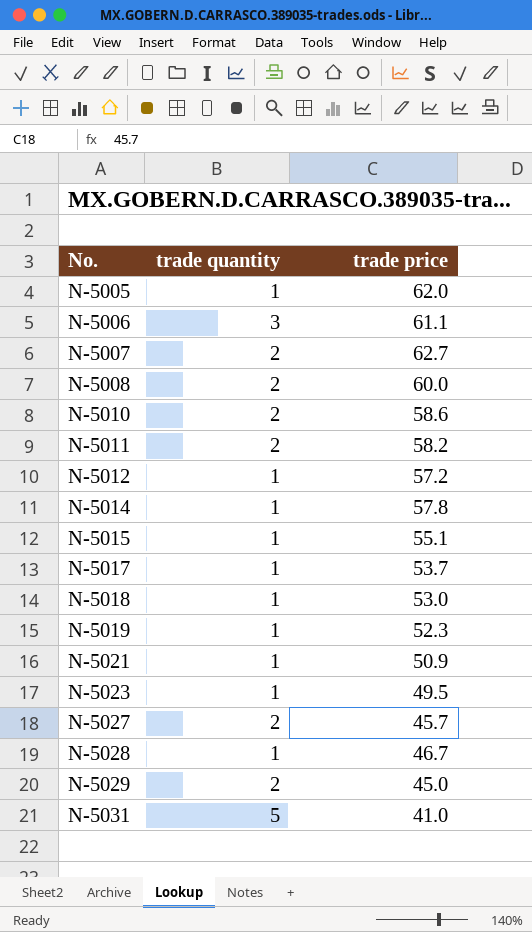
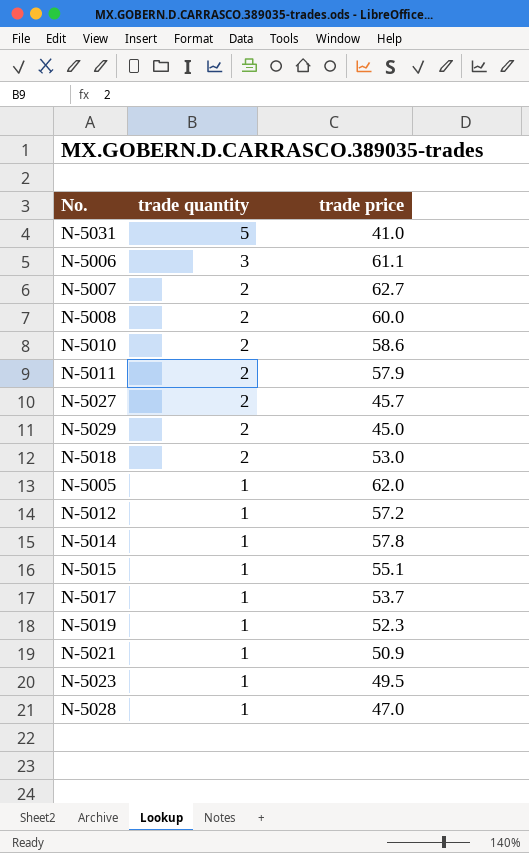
row order: No. ascending -> trade quantity descending
N-5011 | trade price: 58.2 -> 57.9
N-5018 | trade quantity: 1 -> 2
N-5028 | trade price: 46.7 -> 47.0

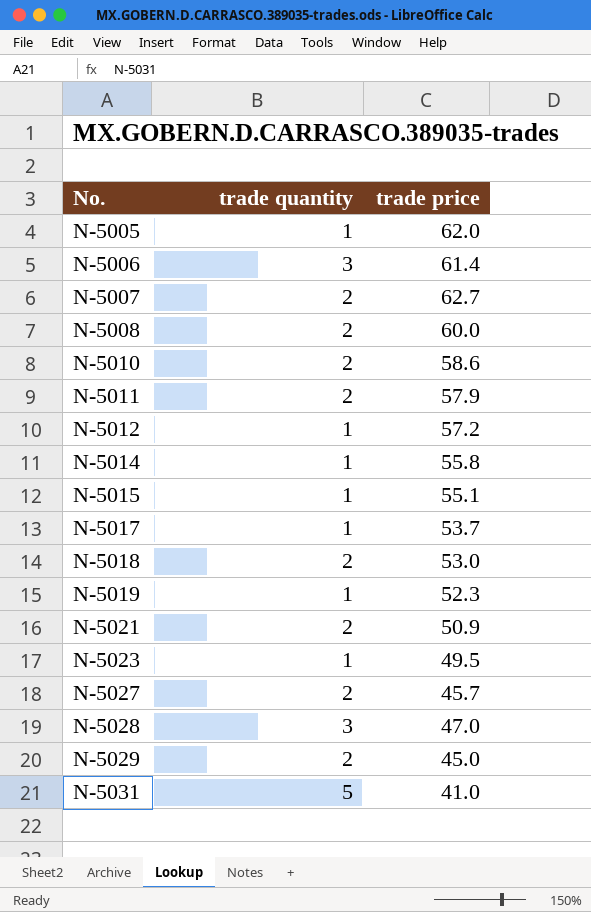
row order: trade quantity descending -> No. ascending
N-5006 | trade price: 61.1 -> 61.4
N-5014 | trade price: 57.8 -> 55.8
N-5021 | trade quantity: 1 -> 2
N-5028 | trade quantity: 1 -> 3

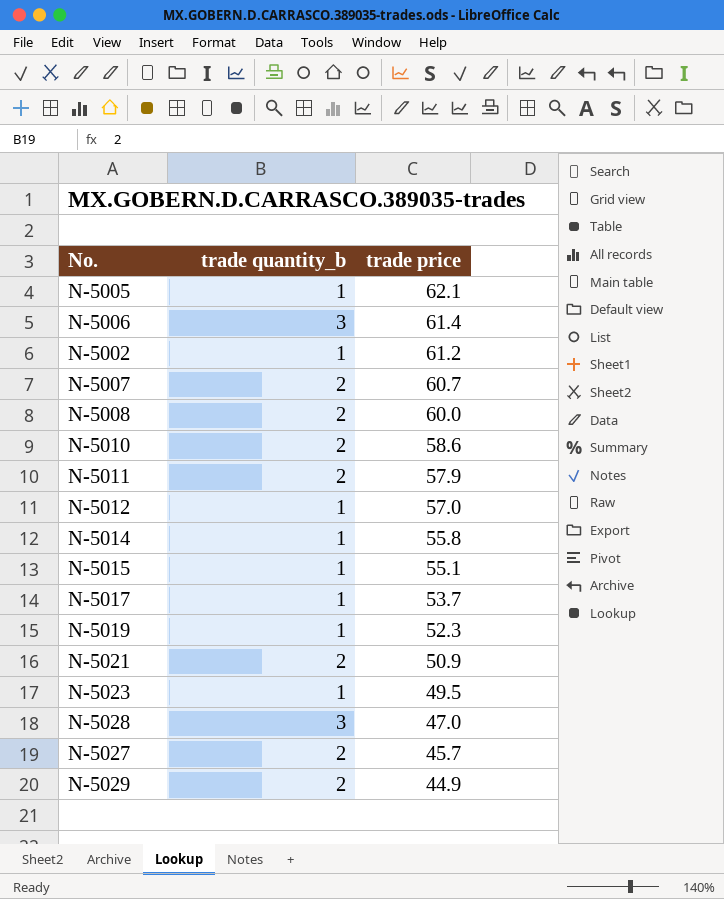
row order: No. ascending -> trade price descending
column name: trade quantity -> trade quantity_b
row N-5018: 2 | 53.0 -> none
row N-5031: 5 | 41.0 -> none
N-5005 | trade price: 62.0 -> 62.1
row N-5002: none -> 1 | 61.2
N-5007 | trade price: 62.7 -> 60.7
N-5012 | trade price: 57.2 -> 57.0
N-5029 | trade price: 45.0 -> 44.9

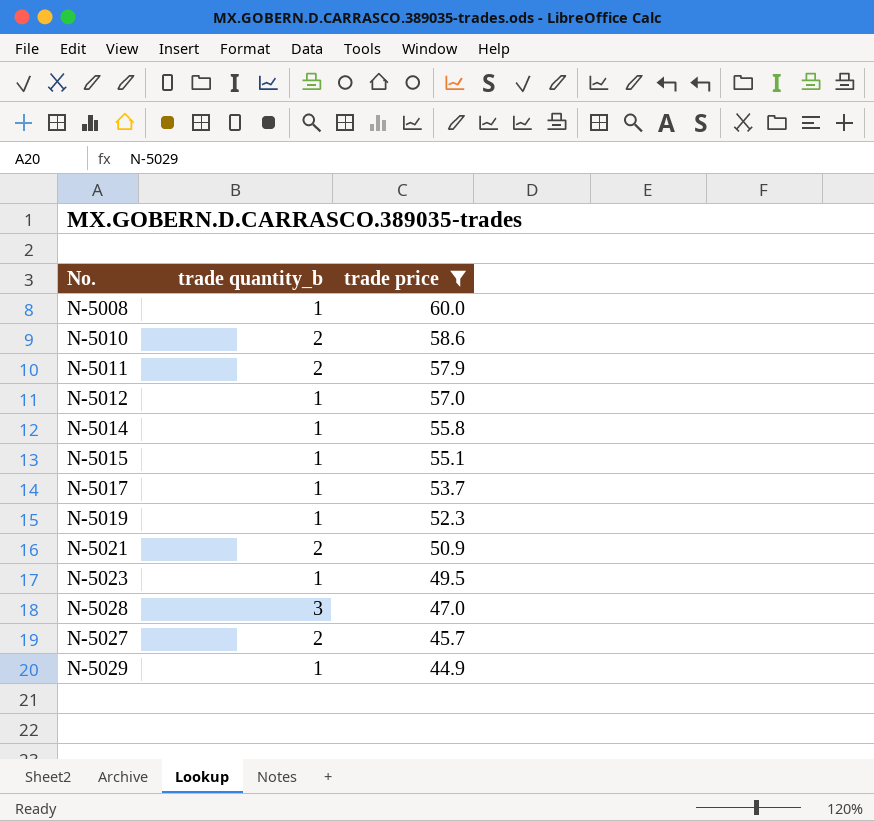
filter: none -> trade price <= 60.0
N-5008 | trade quantity_b: 2 -> 1
N-5029 | trade quantity_b: 2 -> 1

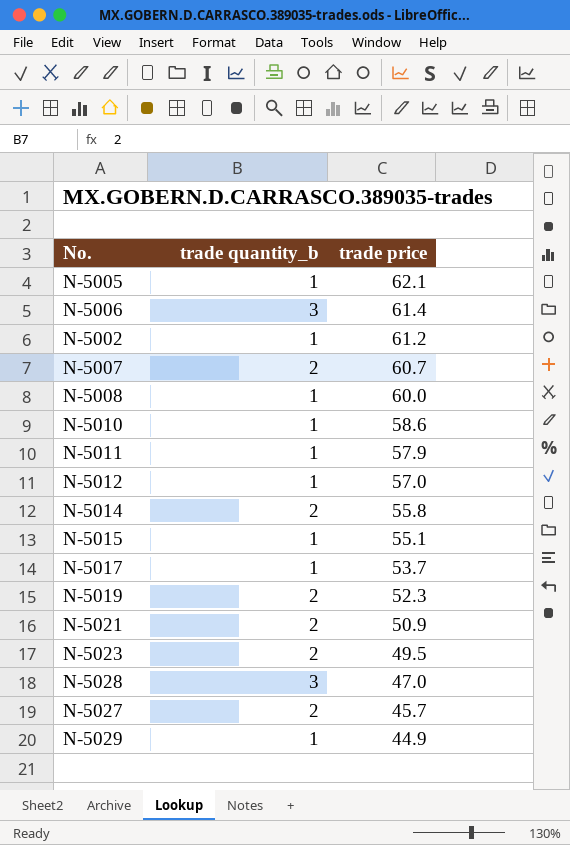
filter: trade price <= 60.0 -> none
N-5010 | trade quantity_b: 2 -> 1
N-5011 | trade quantity_b: 2 -> 1
N-5014 | trade quantity_b: 1 -> 2
N-5019 | trade quantity_b: 1 -> 2
N-5023 | trade quantity_b: 1 -> 2

